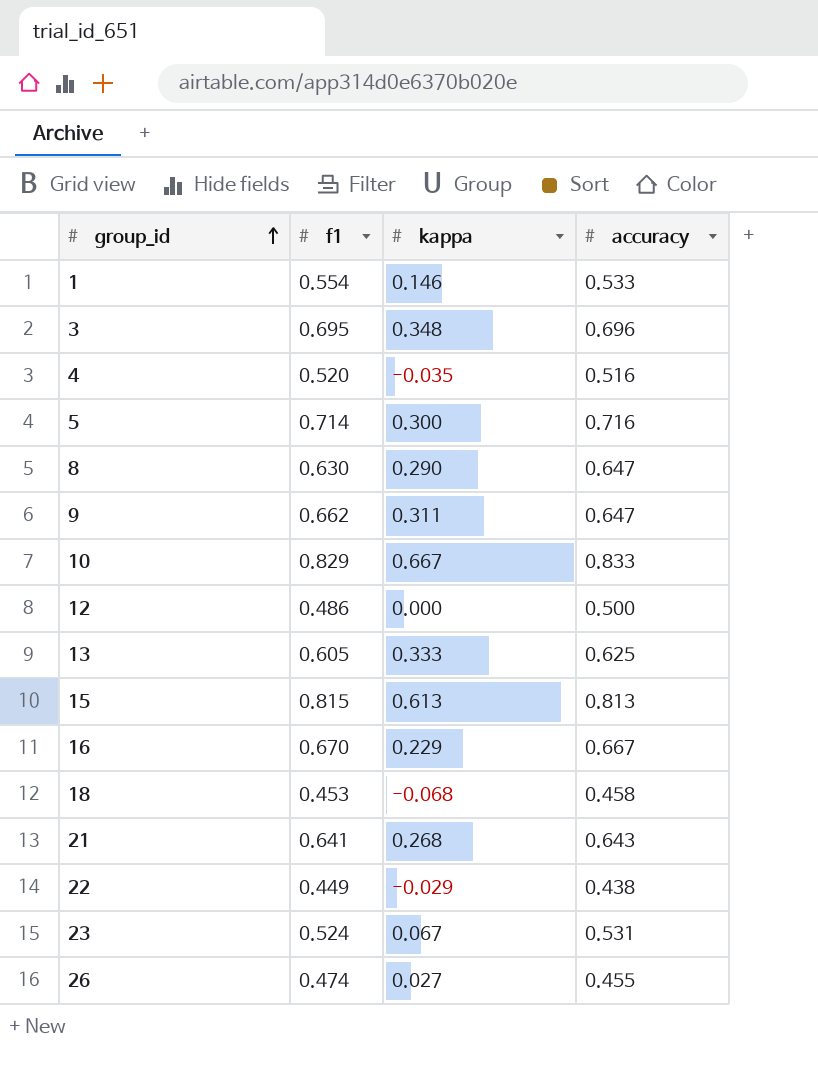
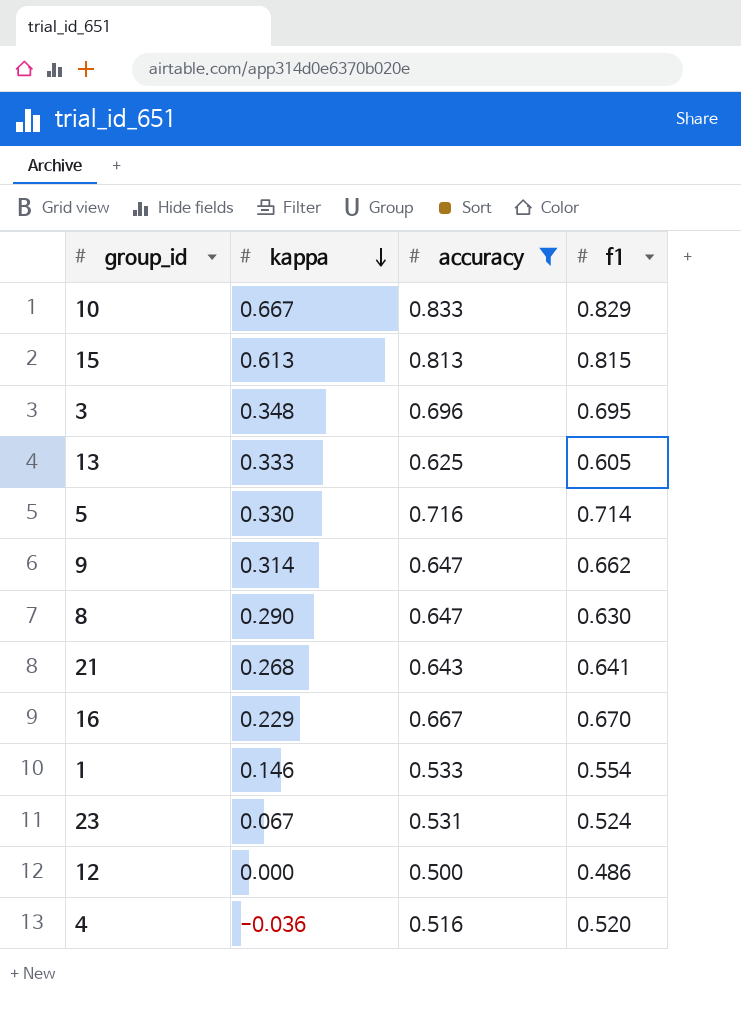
filter: none -> accuracy >= 0.500
row order: group_id ascending -> kappa descending
column f1 | position: 2 -> 4
5 | kappa: 0.300 -> 0.330
9 | kappa: 0.311 -> 0.314
4 | kappa: -0.035 -> -0.036

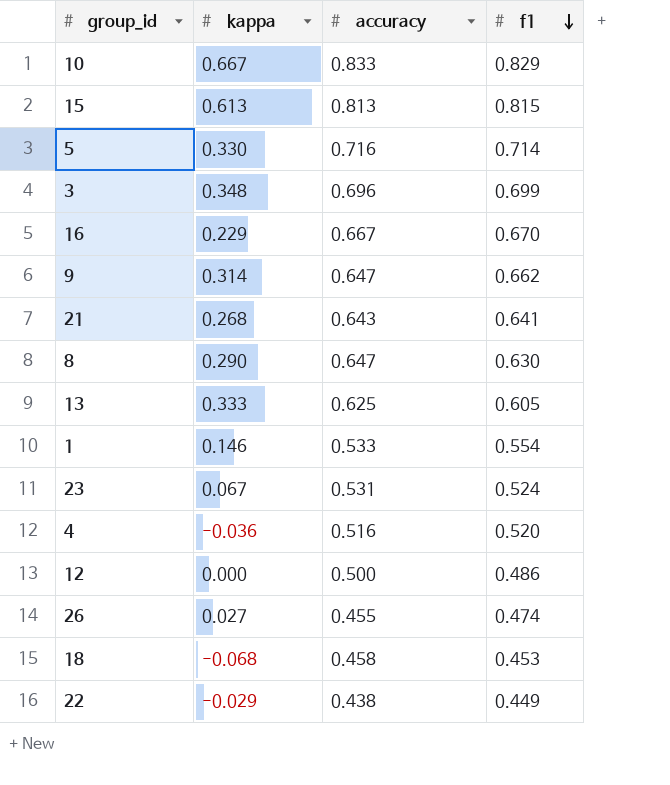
filter: accuracy >= 0.500 -> none
row order: kappa descending -> f1 descending
3 | f1: 0.695 -> 0.699

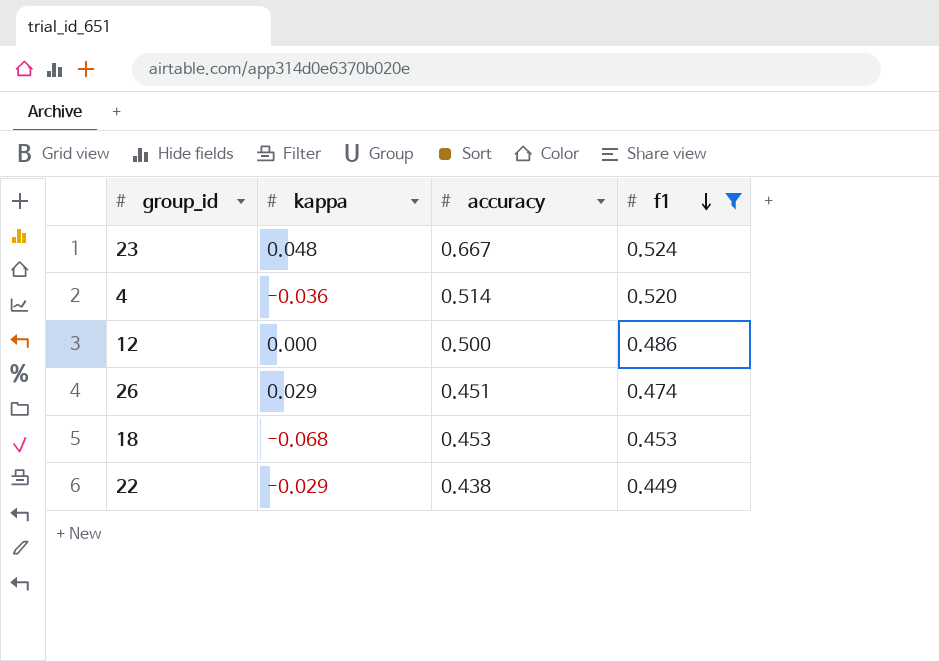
filter: none -> f1 <= 0.524
23 | kappa: 0.067 -> 0.048
23 | accuracy: 0.531 -> 0.667
4 | accuracy: 0.516 -> 0.514
26 | kappa: 0.027 -> 0.029
26 | accuracy: 0.455 -> 0.451
18 | accuracy: 0.458 -> 0.453

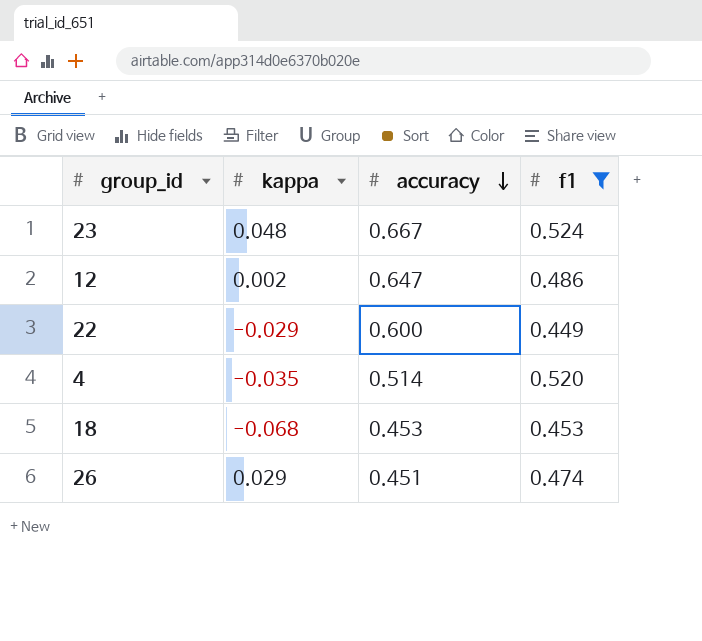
row order: f1 descending -> accuracy descending
12 | kappa: 0.000 -> 0.002
12 | accuracy: 0.500 -> 0.647
22 | accuracy: 0.438 -> 0.600
4 | kappa: -0.036 -> -0.035

